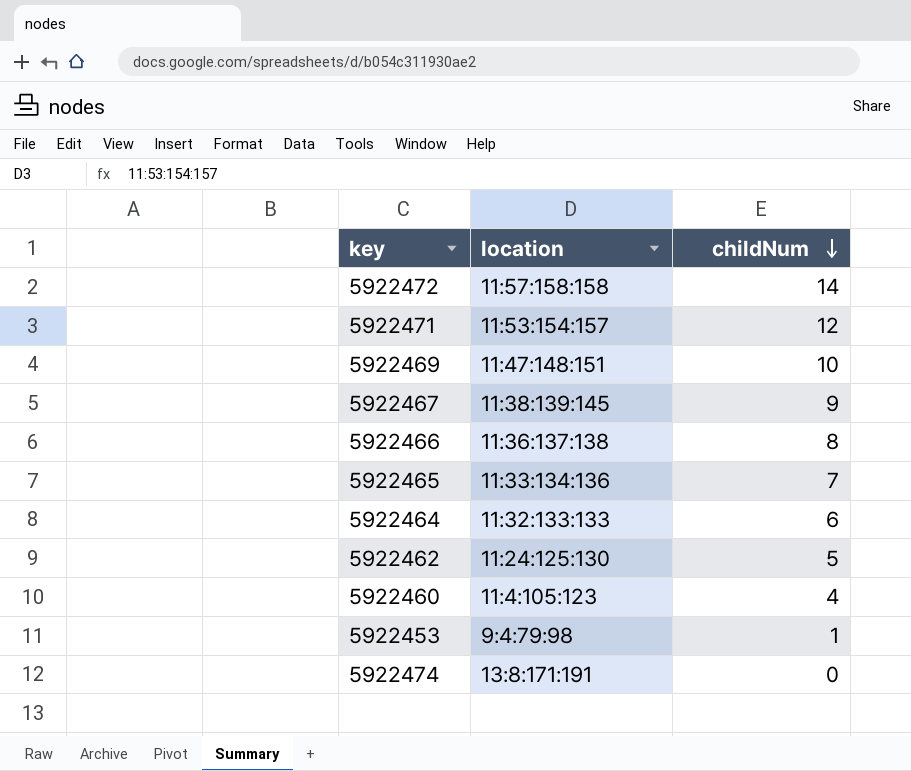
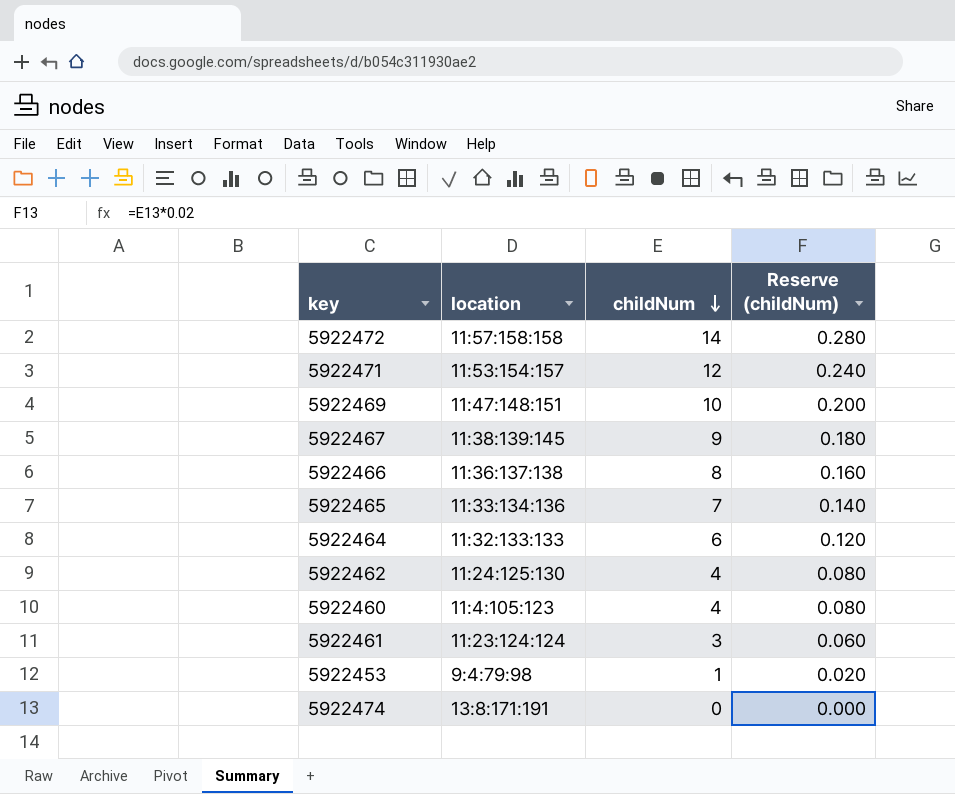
column Reserve (childNum) | formula: none -> [childNum] * 0.02
5922462 | childNum: 5 -> 4
row 5922461: none -> 11:23:124:124 | 3 | 0.060

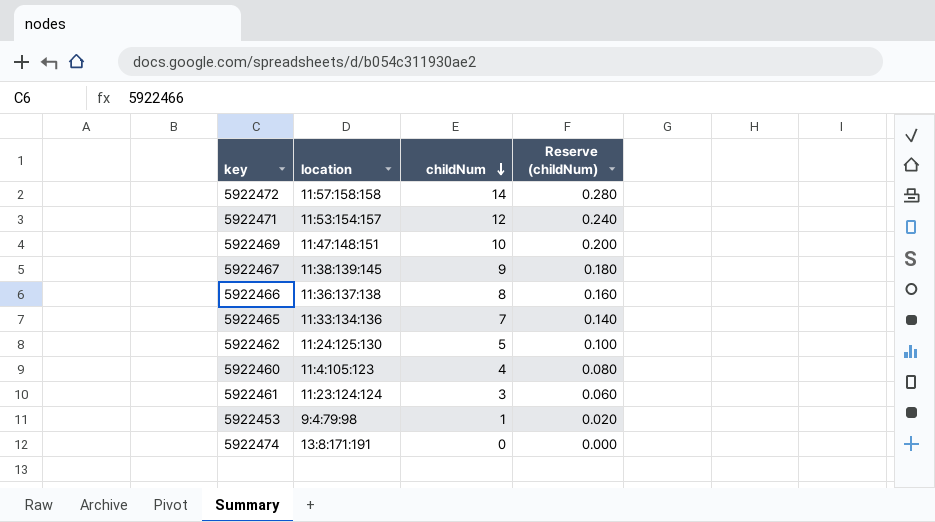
row 5922464: 11:32:133:133 | 6 | 0.120 -> none
5922462 | childNum: 4 -> 5
5922462 | Reserve (childNum): 0.080 -> 0.100

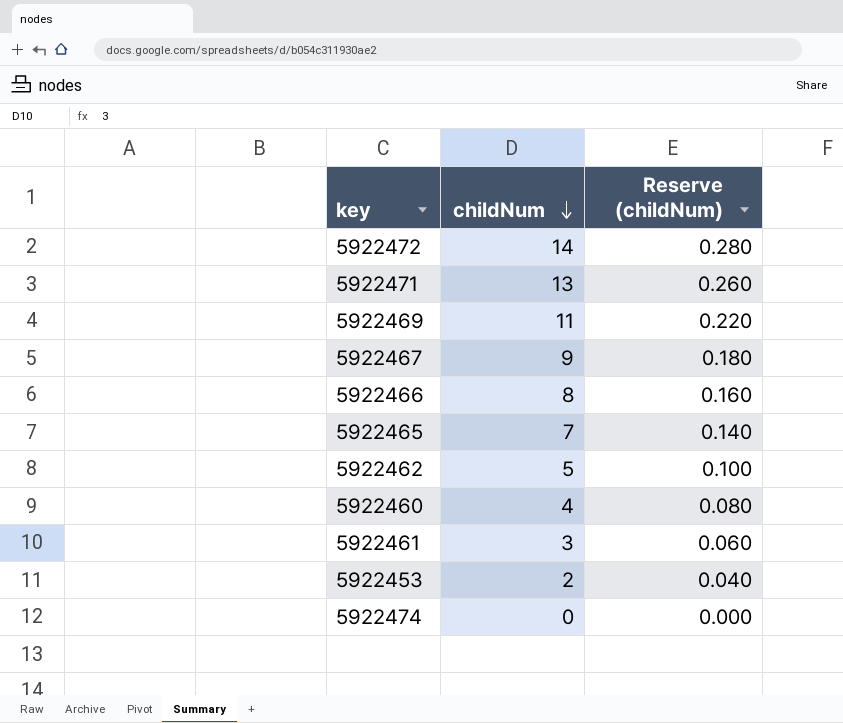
column location | position: 2 -> none
5922471 | childNum: 12 -> 13
5922471 | Reserve (childNum): 0.240 -> 0.260
5922469 | childNum: 10 -> 11
5922469 | Reserve (childNum): 0.200 -> 0.220
5922453 | childNum: 1 -> 2
5922453 | Reserve (childNum): 0.020 -> 0.040

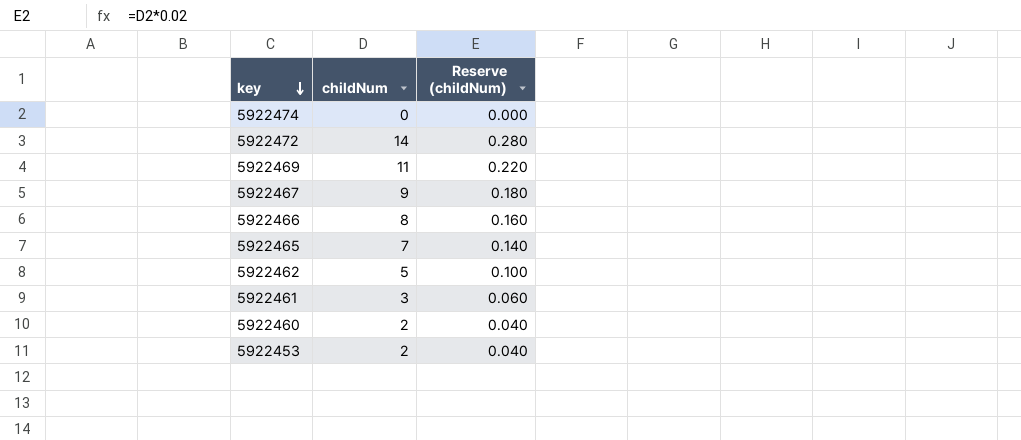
row order: childNum descending -> key descending
row 5922471: 13 | 0.260 -> none
5922460 | childNum: 4 -> 2
5922460 | Reserve (childNum): 0.080 -> 0.040

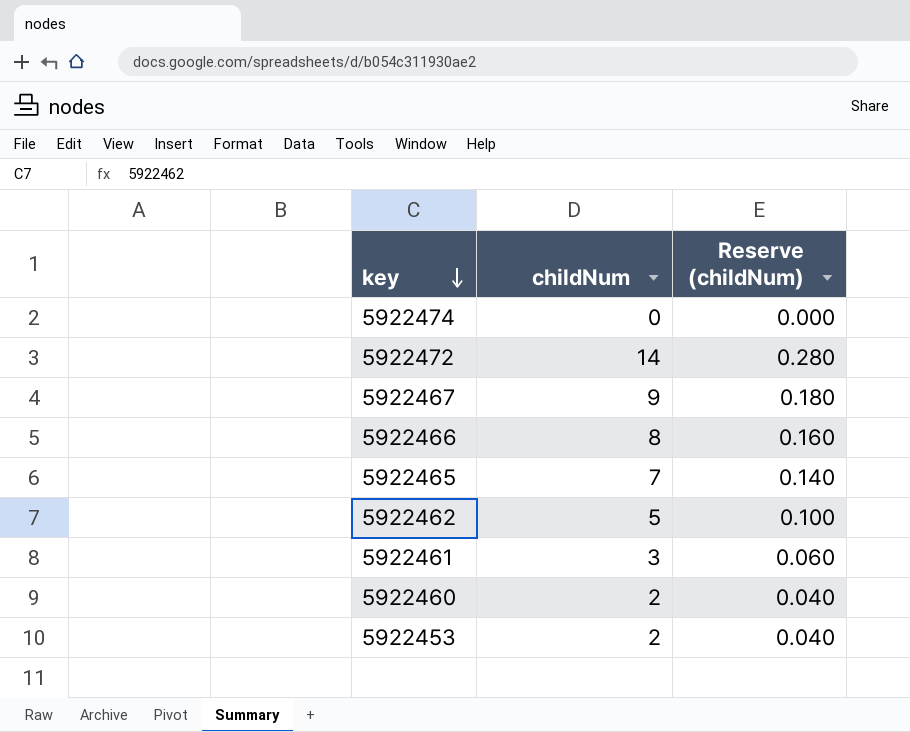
row 5922469: 11 | 0.220 -> none

